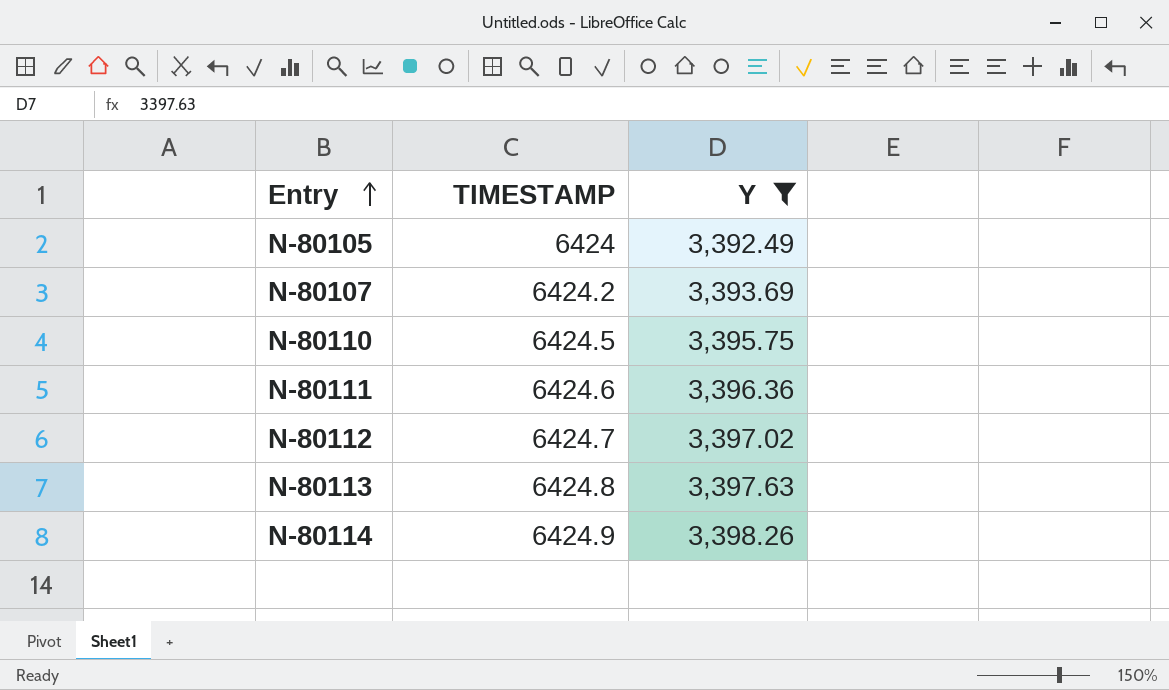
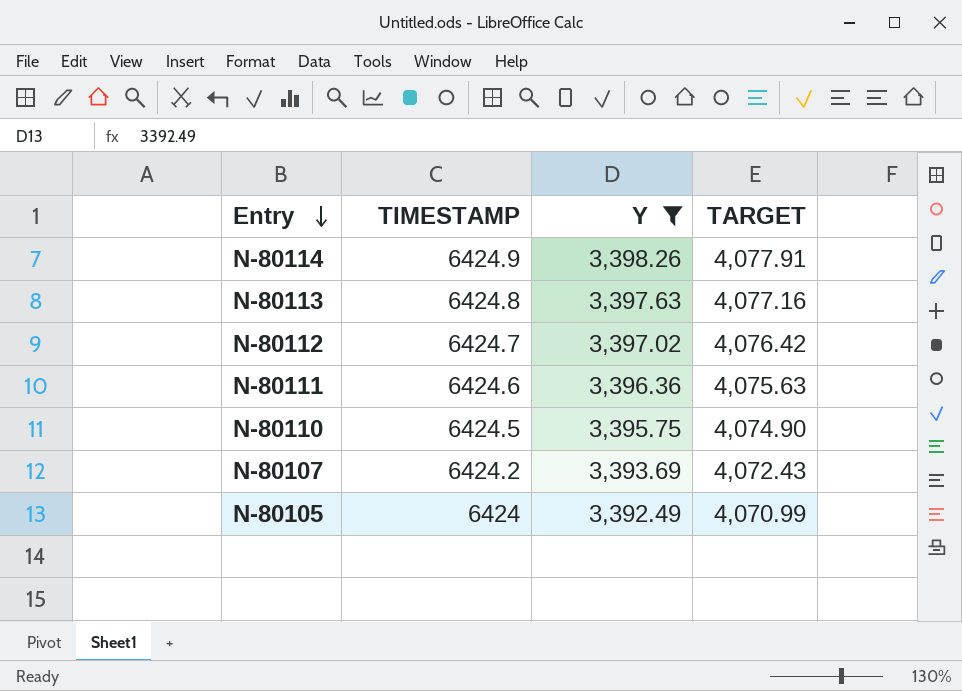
row order: Entry ascending -> Entry descending
column TARGET | formula: none -> [Y] * 1.2

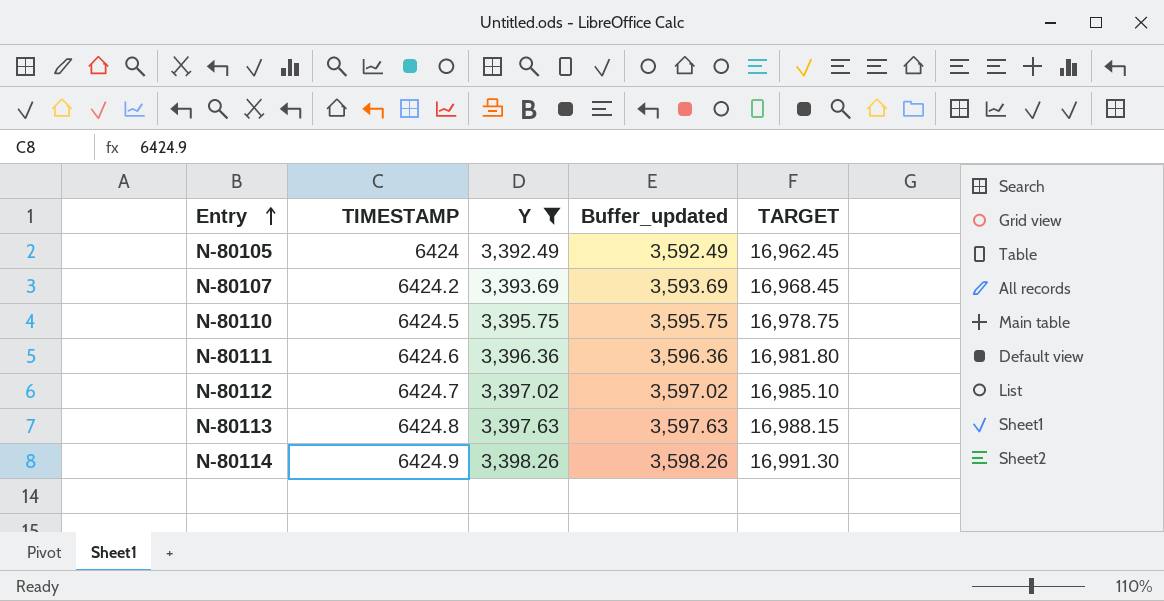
row order: Entry descending -> Entry ascending
column Buffer_updated | formula: none -> [Y] + 200
column TARGET | formula: [Y] * 1.2 -> [Y] * 5

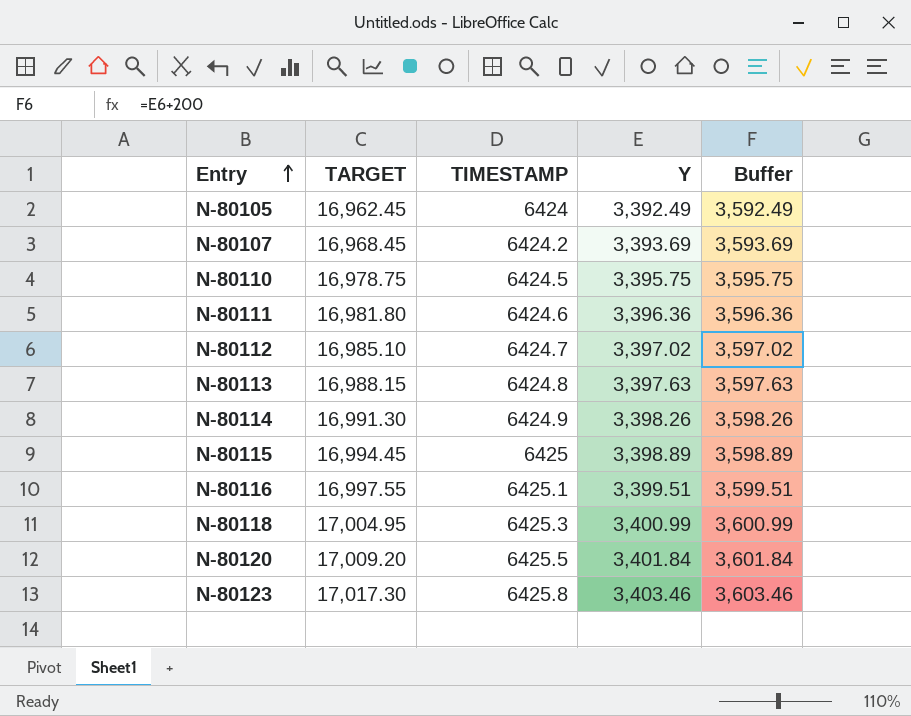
filter: Y <= 3,398.26 -> none
column TARGET | position: 5 -> 2
column name: Buffer_updated -> Buffer

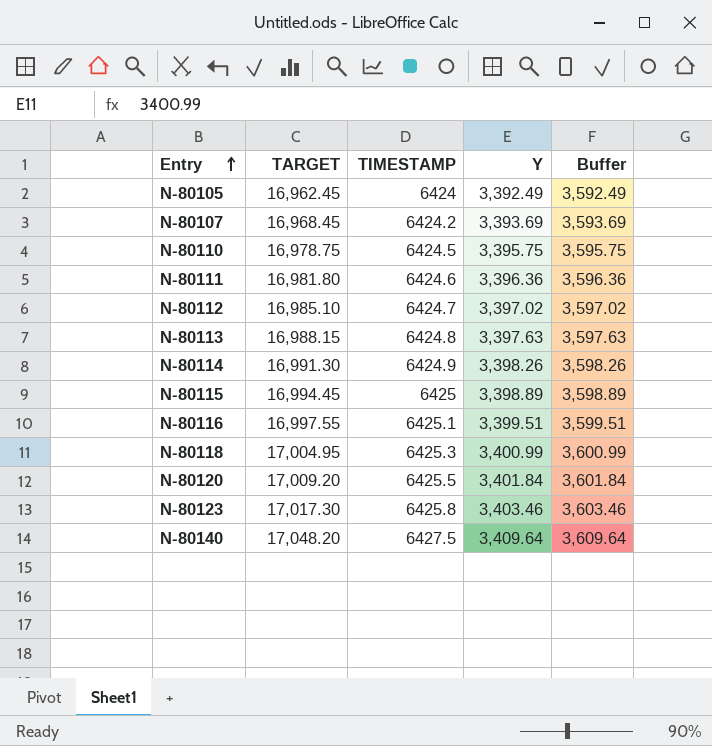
row N-80140: none -> 17,048.20 | 6427.5 | 3,409.64 | 3,609.64

